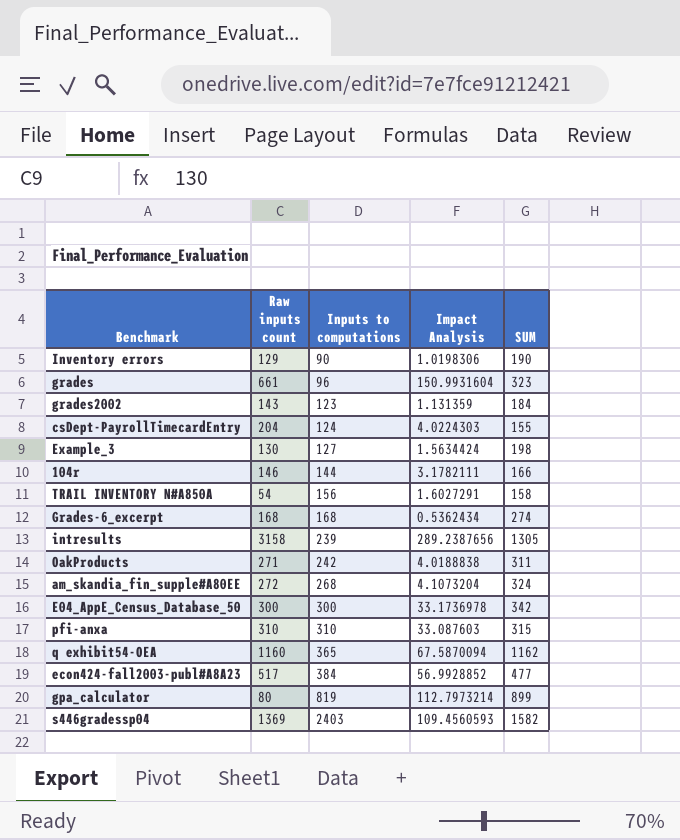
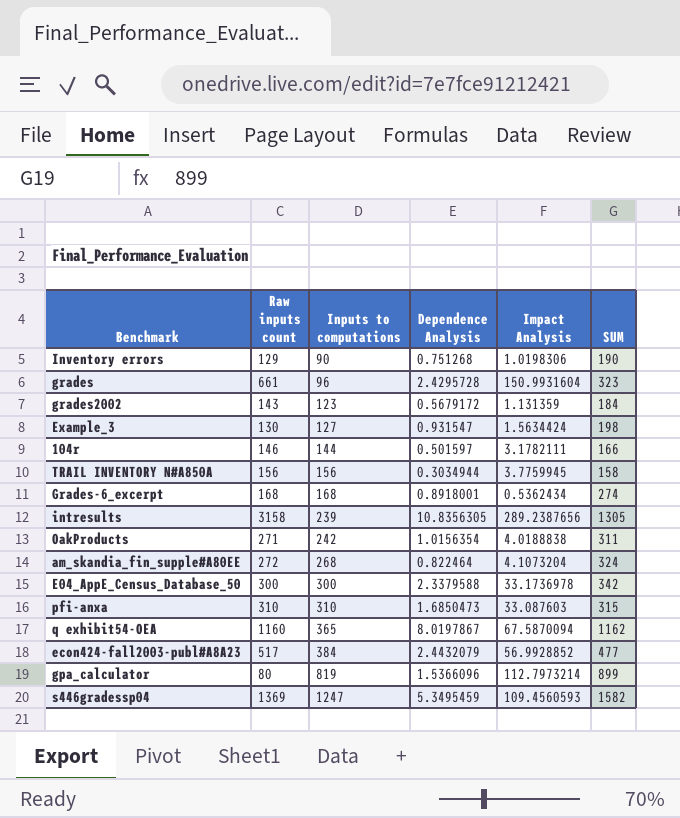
column Dependence Analysis | position: none -> 4
row csDept-PayrollTimecardEntry: 204 | 124 | 4.0224303 | 155 -> none
TRAIL INVENTORY N#A850A | Raw inputs count: 54 -> 156
TRAIL INVENTORY N#A850A | Impact Analysis: 1.6027291 -> 3.7759945
s446gradessp04 | Inputs to computations: 2403 -> 1247

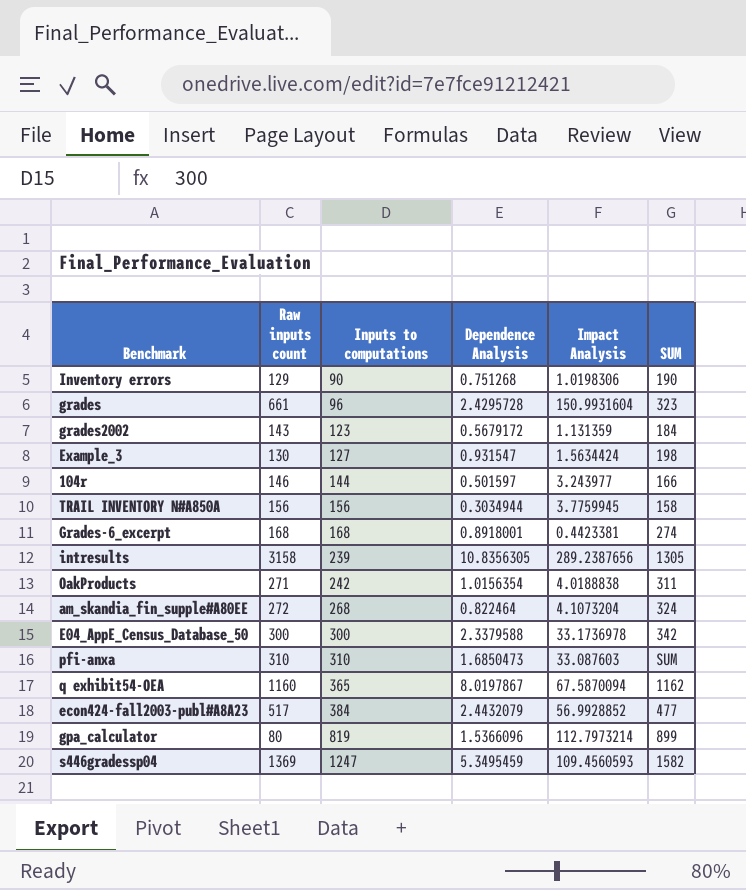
104r | Impact Analysis: 3.1782111 -> 3.243977
Grades-6_excerpt | Impact Analysis: 0.5362434 -> 0.4423381
pfi-anxa | SUM: 315 -> SUM

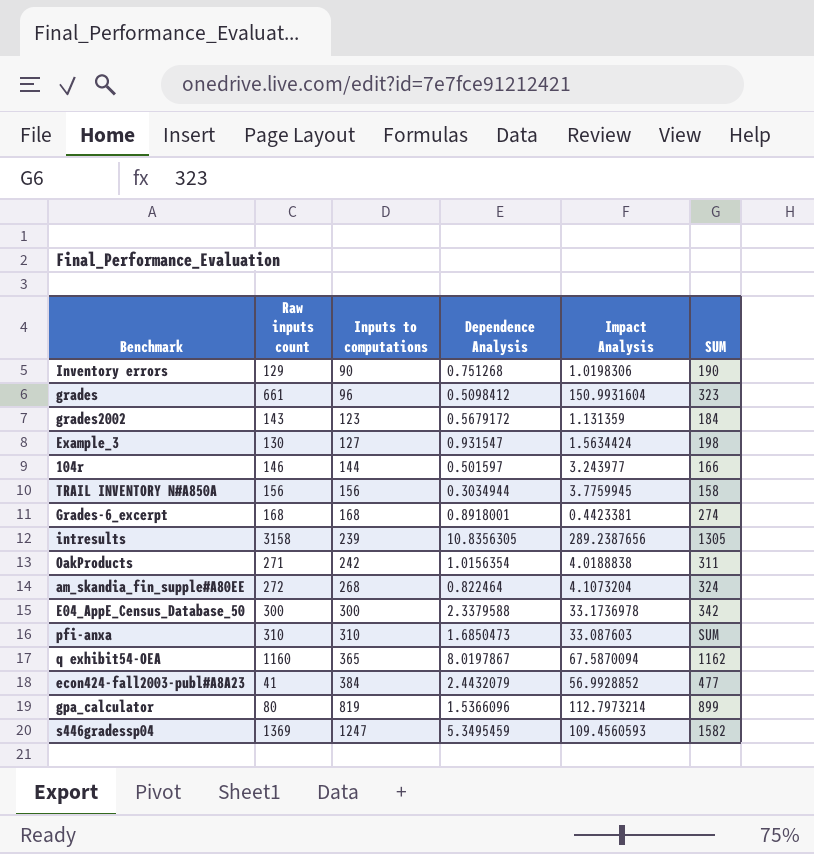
grades | Dependence Analysis: 2.4295728 -> 0.5098412
econ424-fall2003-publ#A8A23 | Raw inputs count: 517 -> 41

